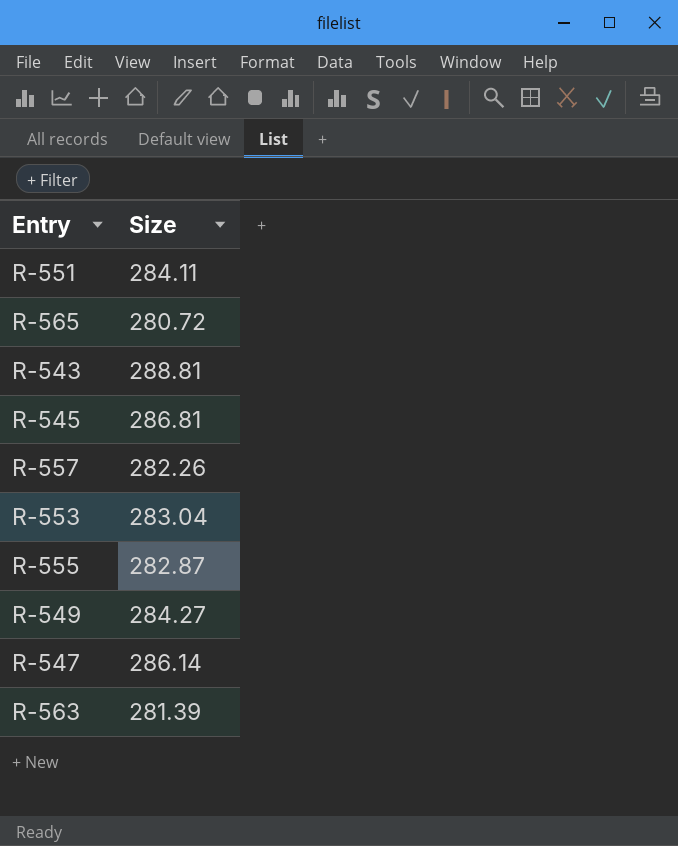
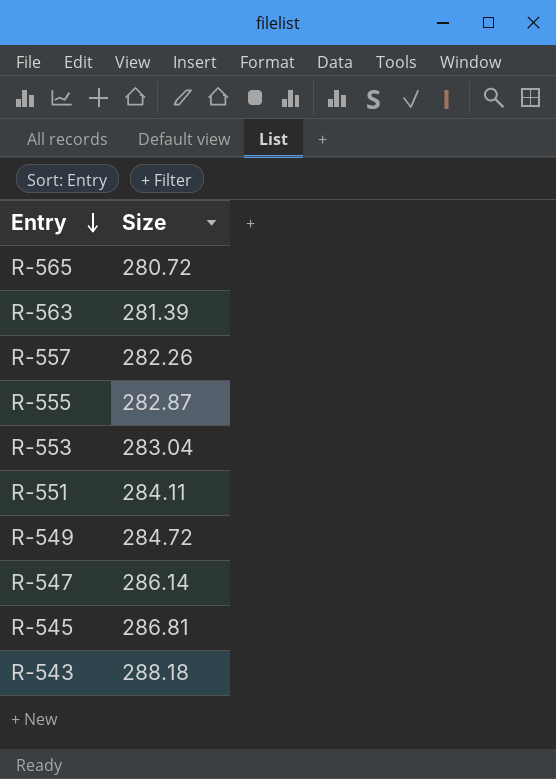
row order: none -> Entry descending
R-549 | Size: 284.27 -> 284.72
R-543 | Size: 288.81 -> 288.18

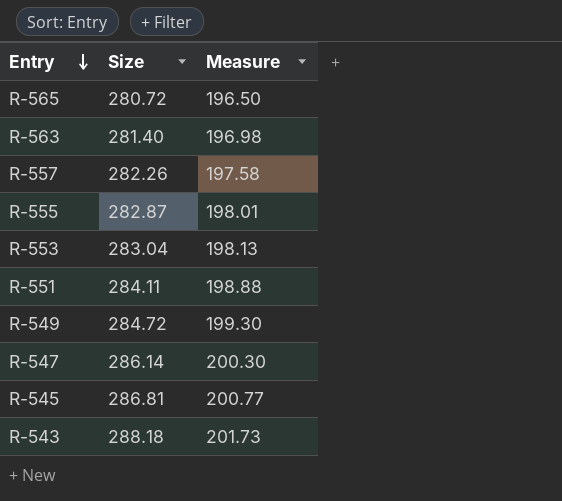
column Measure | formula: none -> [Size] * 0.7
R-563 | Size: 281.39 -> 281.40

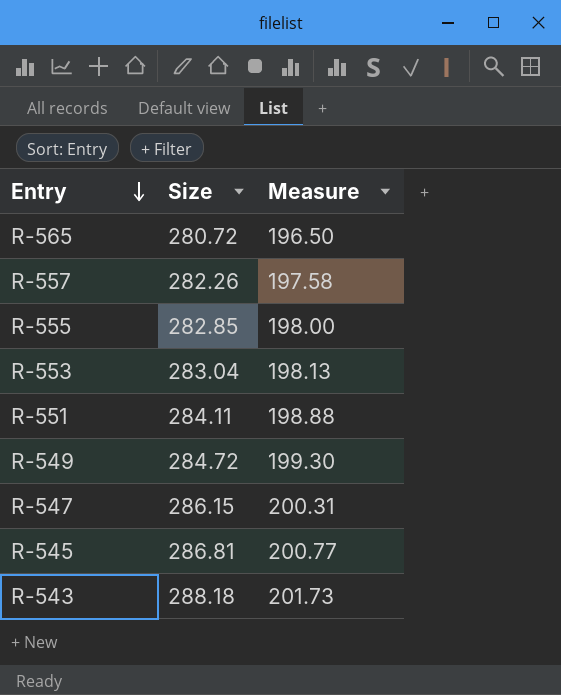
row R-563: 281.40 | 196.98 -> none
R-555 | Size: 282.87 -> 282.85
R-555 | Measure: 198.01 -> 198.00
R-547 | Size: 286.14 -> 286.15
R-547 | Measure: 200.30 -> 200.31

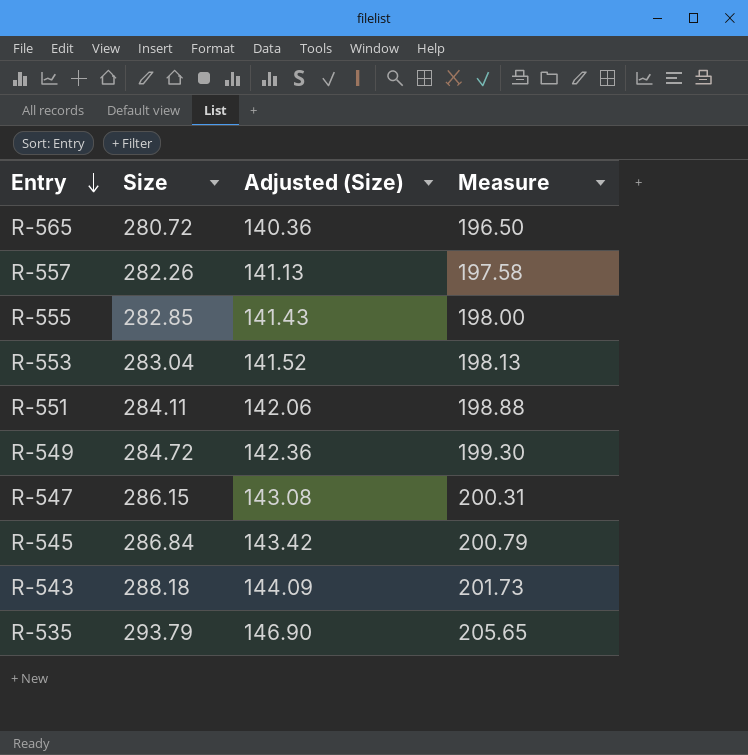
column Adjusted (Size) | formula: none -> [Size] * 0.5
R-545 | Size: 286.81 -> 286.84
R-545 | Measure: 200.77 -> 200.79
row R-535: none -> 293.79 | 146.90 | 205.65

